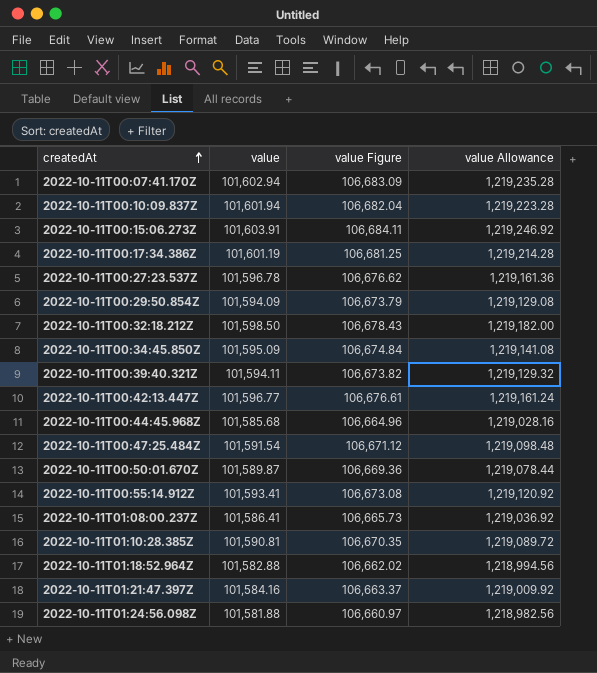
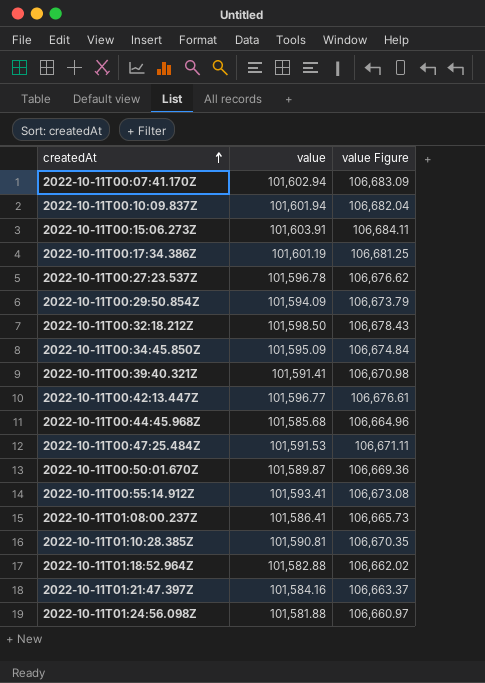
column value Allowance | formula: [value] * 12 -> none
2022-10-11T00:39:40.321Z | value: 101,594.11 -> 101,591.41
2022-10-11T00:39:40.321Z | value Figure: 106,673.82 -> 106,670.98
2022-10-11T00:47:25.484Z | value: 101,591.54 -> 101,591.53
2022-10-11T00:47:25.484Z | value Figure: 106,671.12 -> 106,671.11

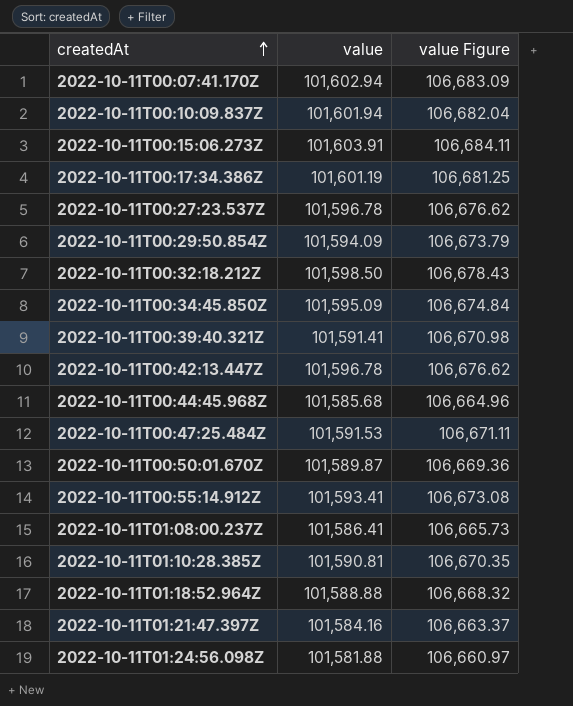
2022-10-11T00:42:13.447Z | value: 101,596.77 -> 101,596.78
2022-10-11T00:42:13.447Z | value Figure: 106,676.61 -> 106,676.62
2022-10-11T01:18:52.964Z | value: 101,582.88 -> 101,588.88
2022-10-11T01:18:52.964Z | value Figure: 106,662.02 -> 106,668.32

